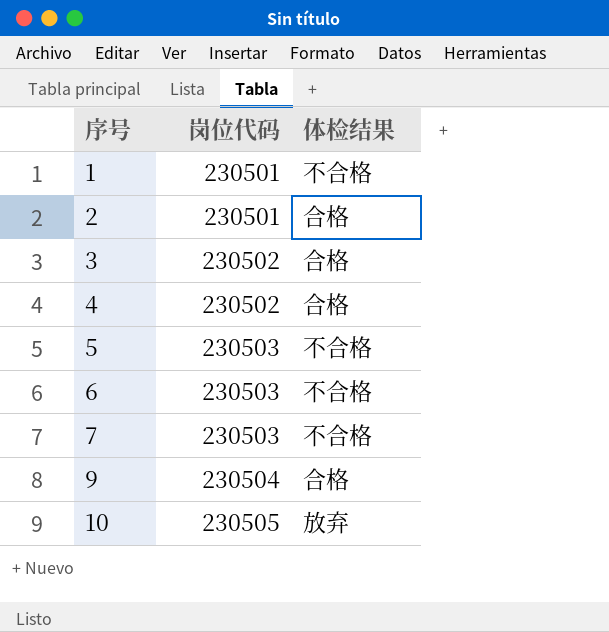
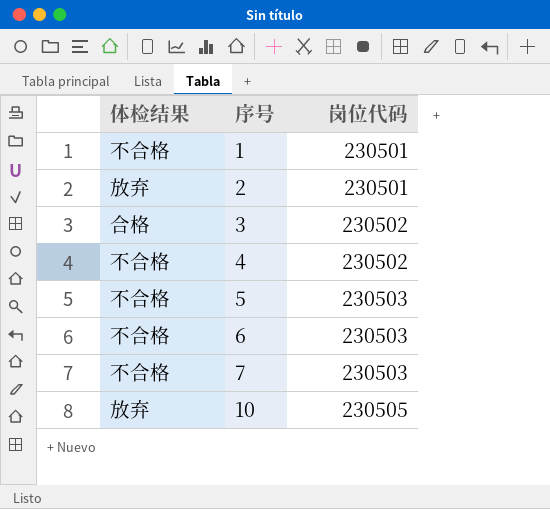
column 体检结果 | position: 3 -> 1
row 9: 230504 | 合格 -> none
2 | 体检结果: 合格 -> 放弃
4 | 体检结果: 合格 -> 不合格

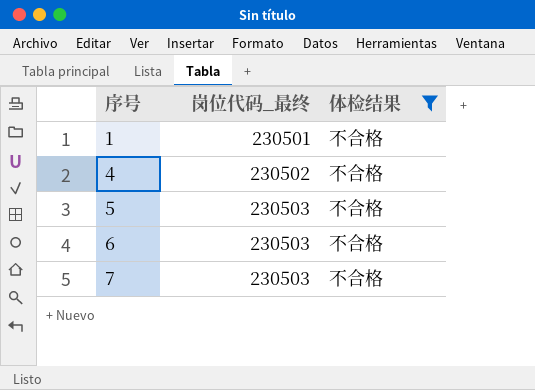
filter: none -> 体检结果 = 不合格
column name: 岗位代码 -> 岗位代码_最终
column 体检结果 | position: 1 -> 3

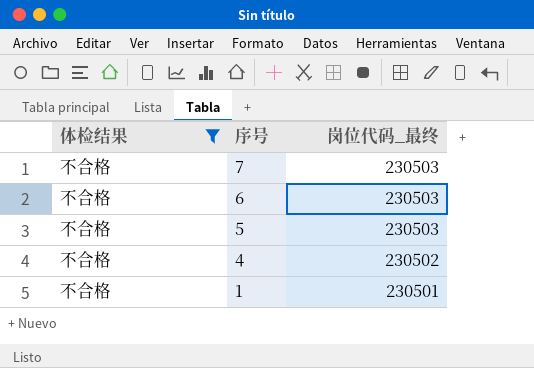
row order: 序号 ascending -> 序号 descending
column 体检结果 | position: 3 -> 1

